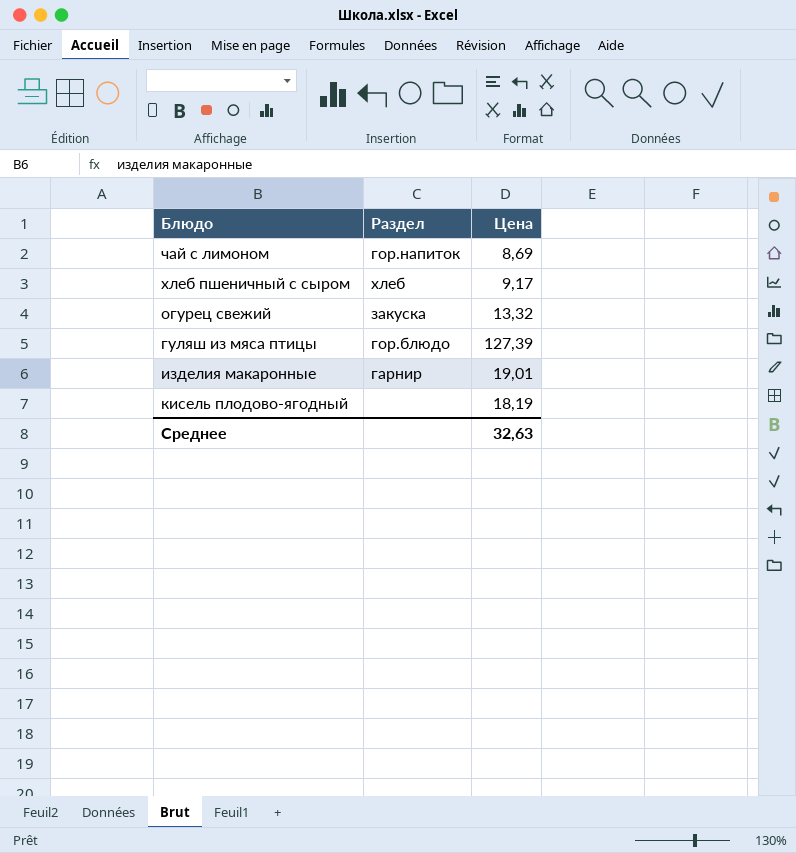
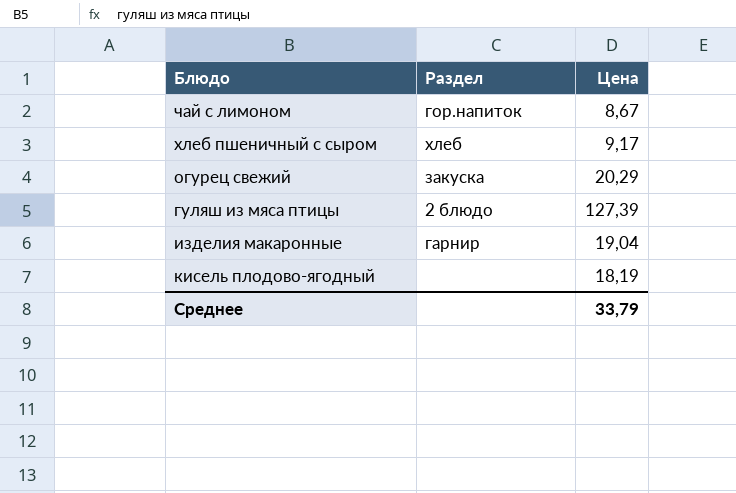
чай с лимоном | Цена: 8,69 -> 8,67
огурец свежий | Цена: 13,32 -> 20,29
гуляш из мяса птицы | Раздел: гор.блюдо -> 2 блюдо
изделия макаронные | Цена: 19,01 -> 19,04
Среднее | Цена: 32,63 -> 33,79

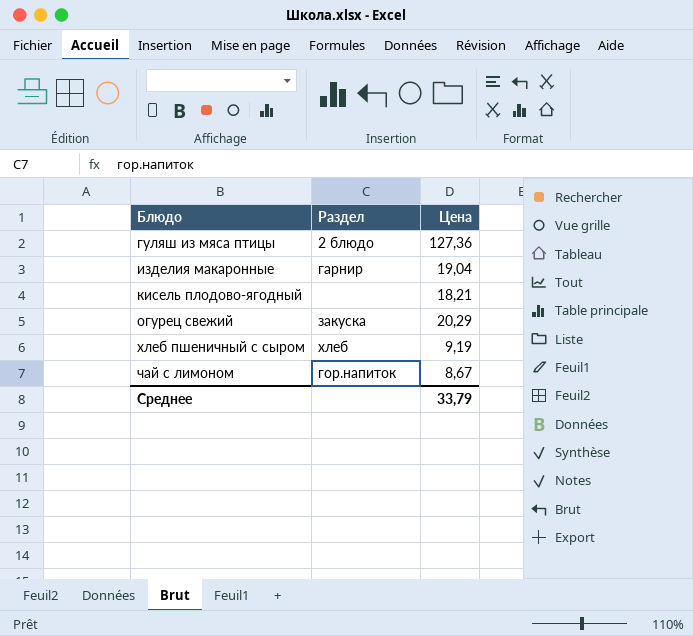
row order: none -> Блюдо ascending
гуляш из мяса птицы | Цена: 127,39 -> 127,36
кисель плодово-ягодный | Цена: 18,19 -> 18,21
хлеб пшеничный с сыром | Цена: 9,17 -> 9,19

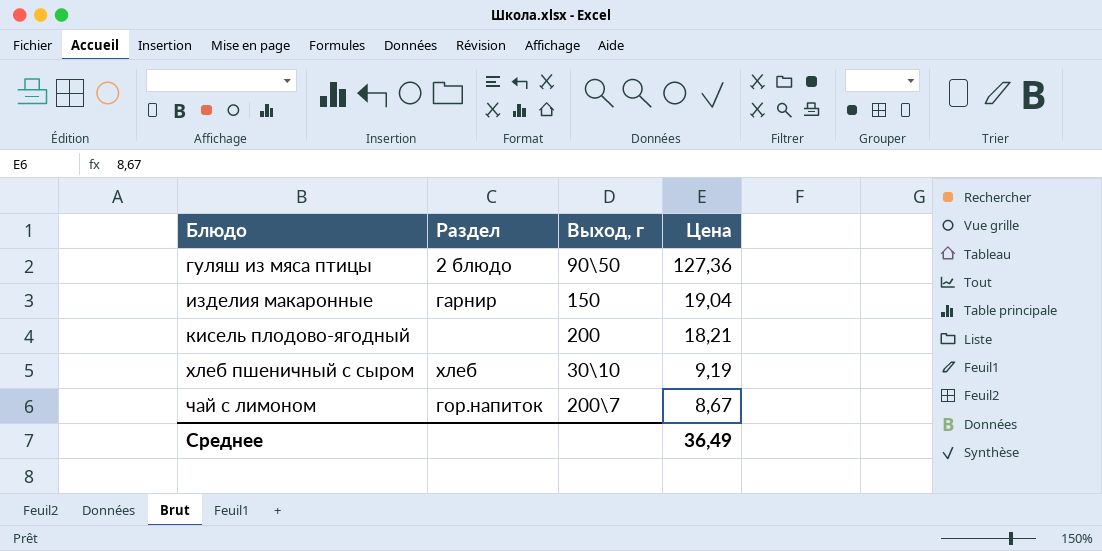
column Выход, г | position: none -> 3
row огурец свежий: закуска | 20,29 -> none
Среднее | Цена: 33,79 -> 36,49

